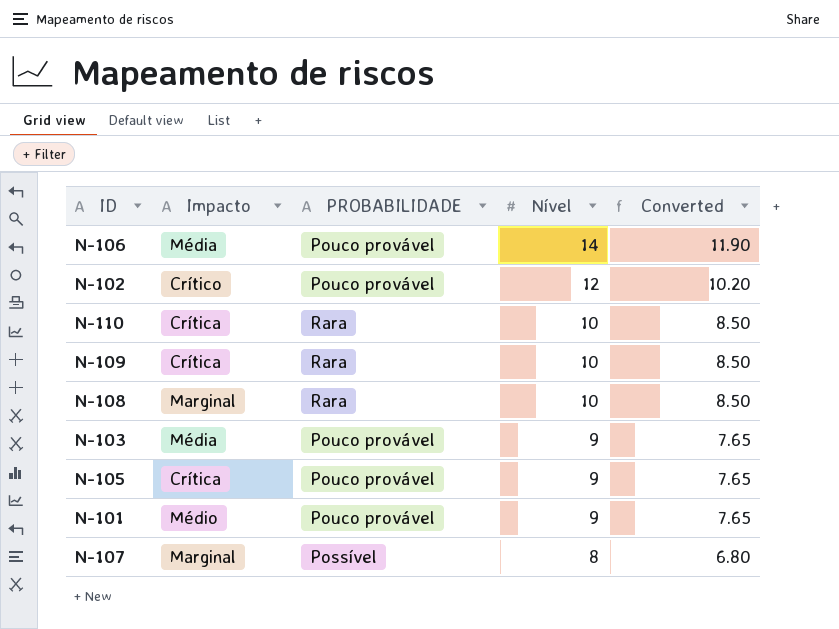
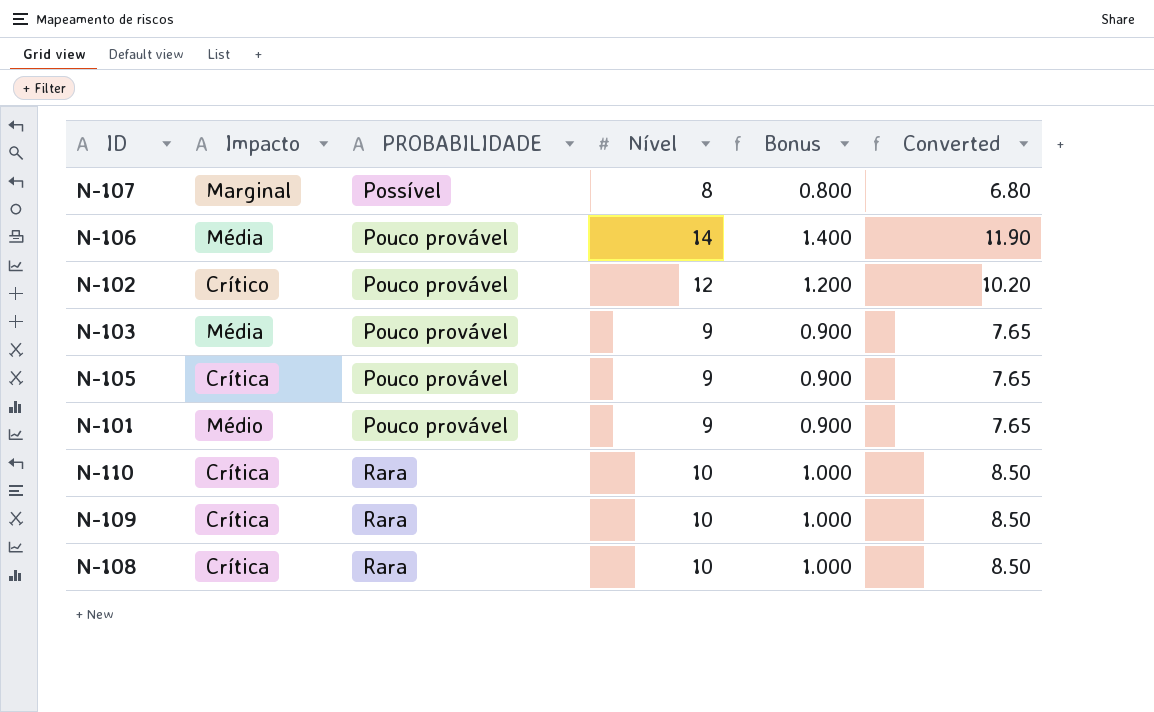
row order: Nível descending -> PROBABILIDADE ascending
column Bonus | formula: none -> [Nível] * 0.1
N-108 | Impacto: Marginal -> Crítica

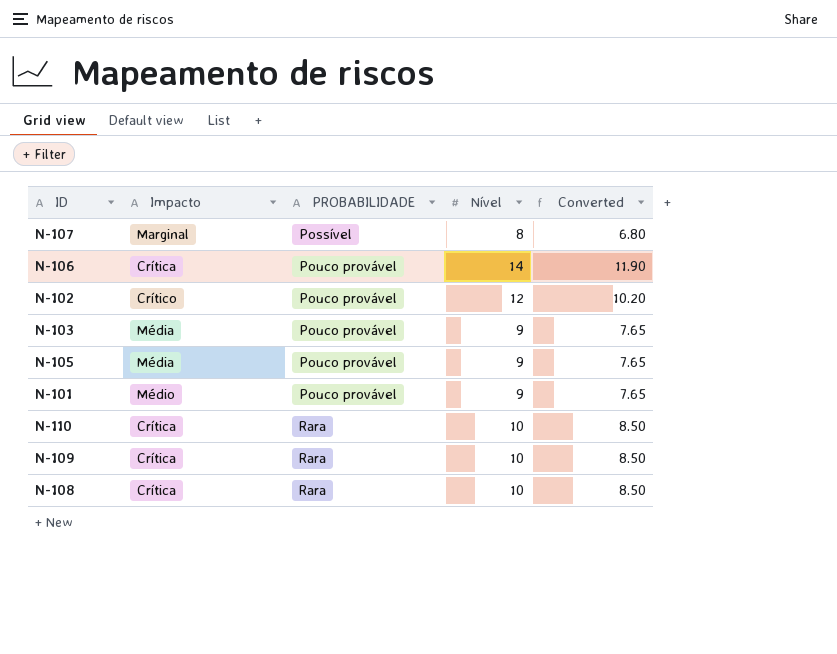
column Bonus | formula: [Nível] * 0.1 -> none
N-106 | Impacto: Média -> Crítica
N-105 | Impacto: Crítica -> Média

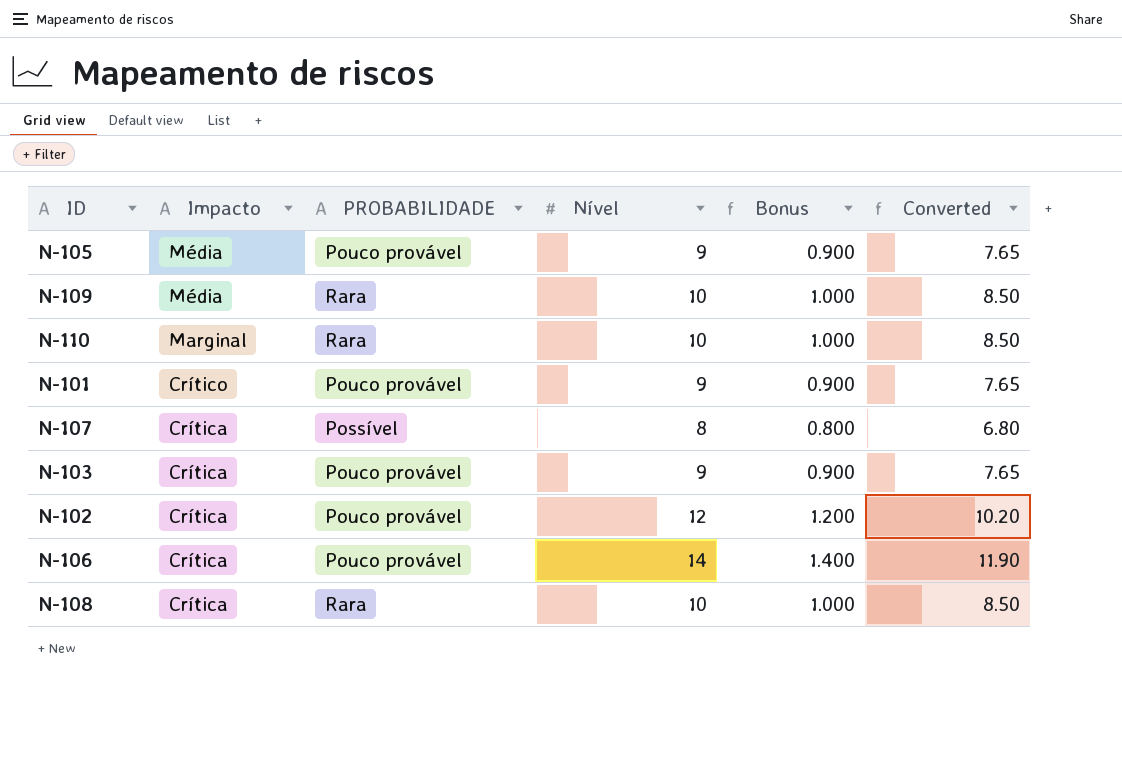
row order: PROBABILIDADE ascending -> Impacto descending
column Bonus | formula: none -> [Nível] * 0.1
N-109 | Impacto: Crítica -> Média
N-110 | Impacto: Crítica -> Marginal
N-101 | Impacto: Médio -> Crítico
N-107 | Impacto: Marginal -> Crítica
N-103 | Impacto: Média -> Crítica
N-102 | Impacto: Crítico -> Crítica

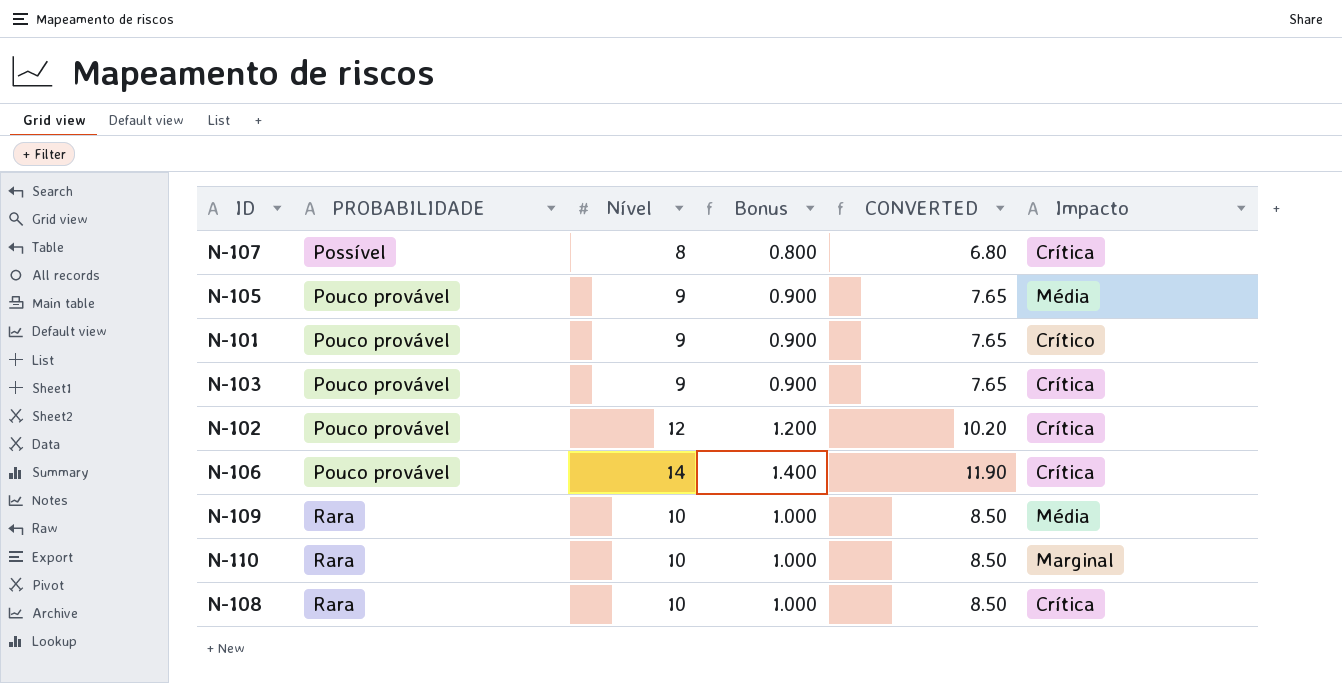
row order: Impacto descending -> PROBABILIDADE ascending
column name: Converted -> CONVERTED
column Impacto | position: 2 -> 6

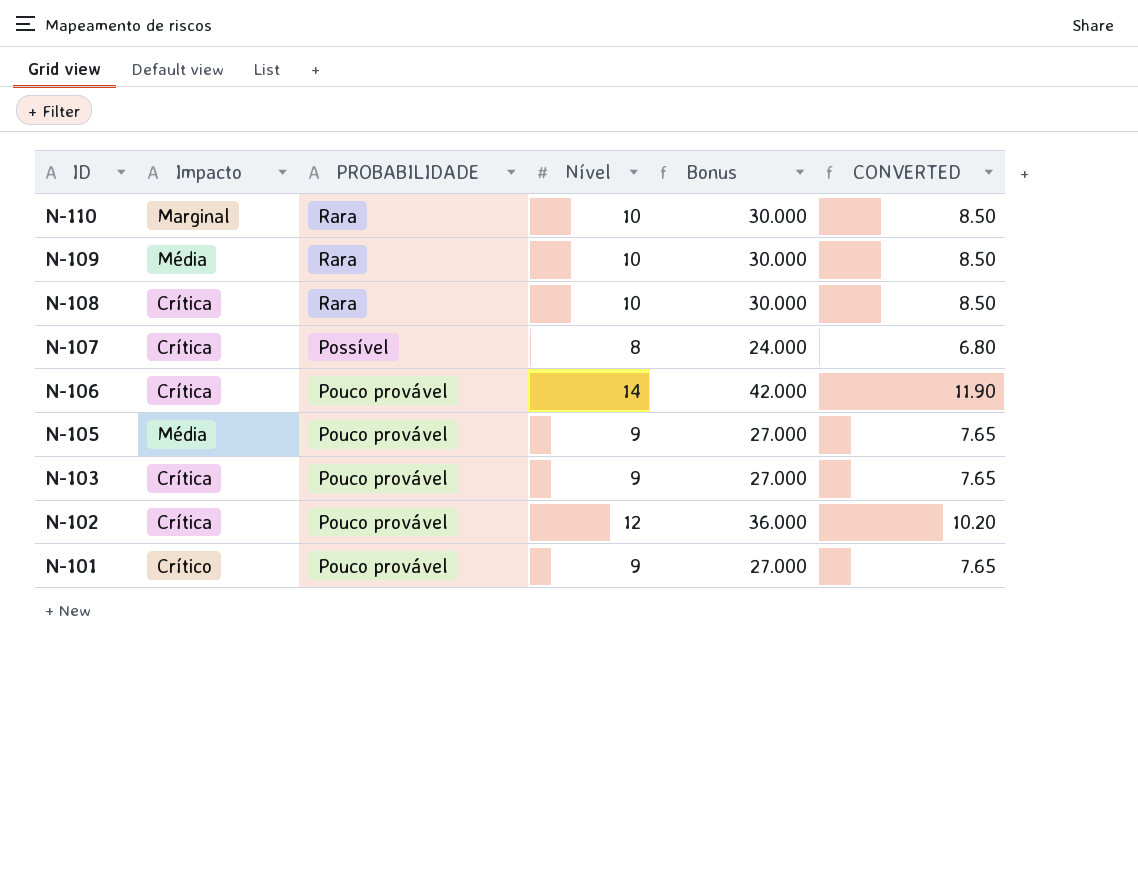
row order: PROBABILIDADE ascending -> ID descending
column Impacto | position: 6 -> 2
column Bonus | formula: [Nível] * 0.1 -> [Nível] * 3

